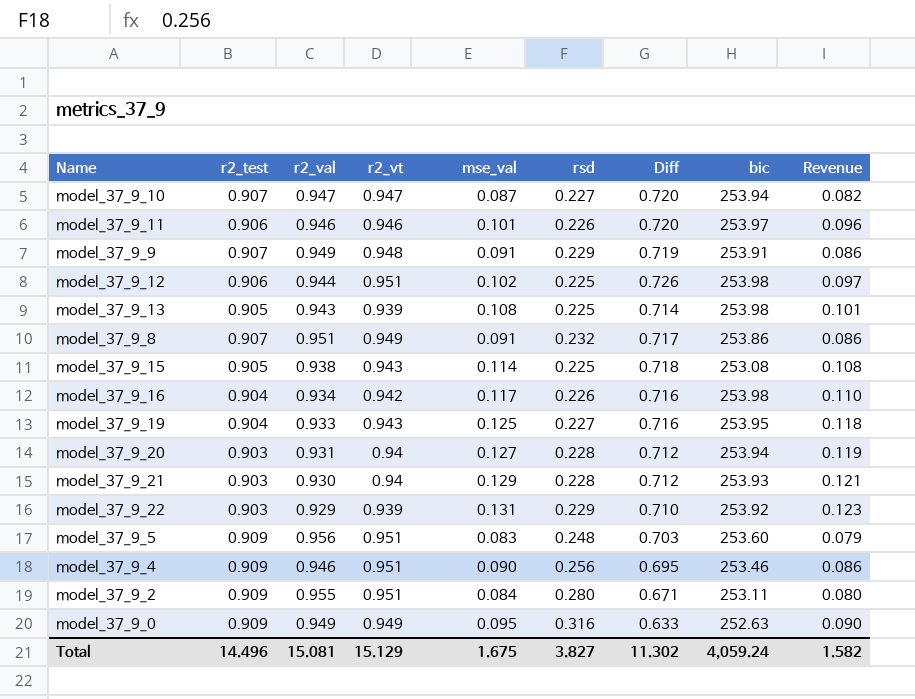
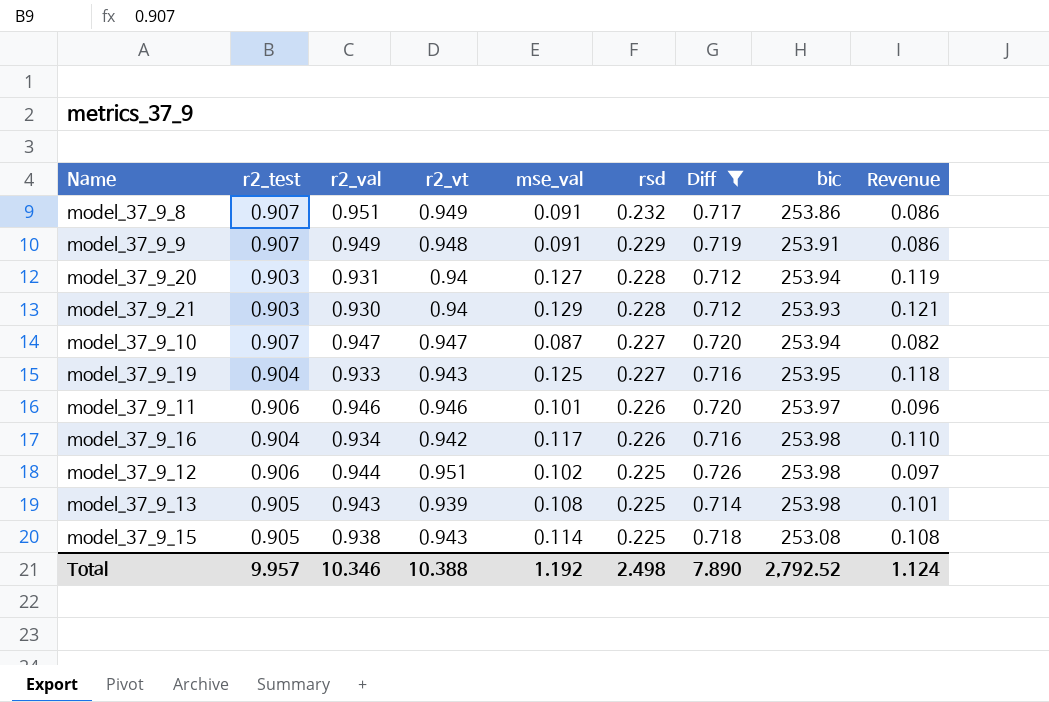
filter: none -> Diff >= 0.712
row order: none -> rsd descending
Total | r2_test: 14.496 -> 9.957
Total | r2_val: 15.081 -> 10.346
Total | r2_vt: 15.129 -> 10.388
Total | mse_val: 1.675 -> 1.192
Total | rsd: 3.827 -> 2.498
Total | Diff: 11.302 -> 7.890
Total | bic: 4,059.24 -> 2,792.52
Total | Revenue: 1.582 -> 1.124

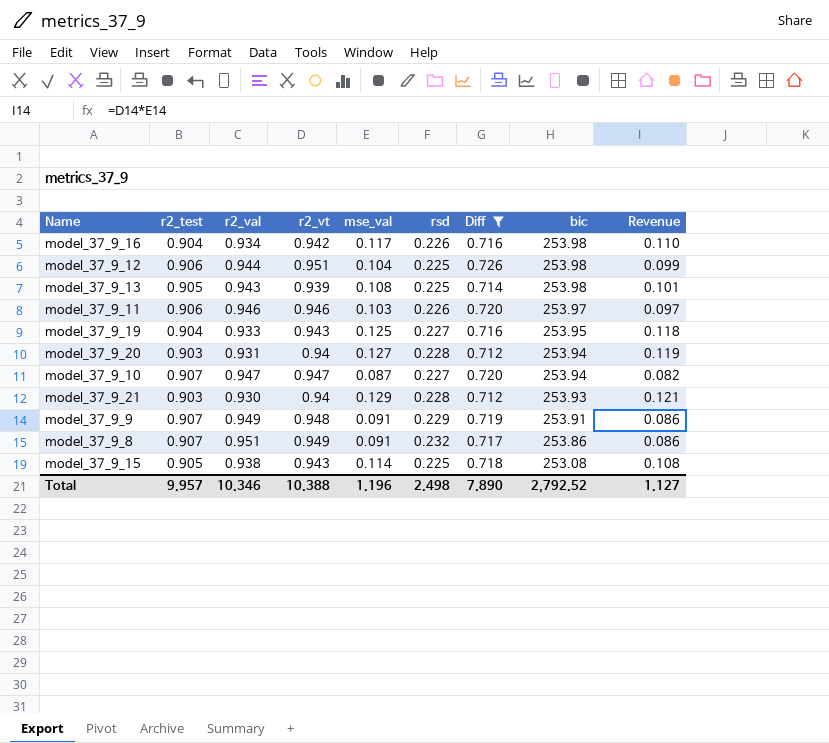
row order: rsd descending -> bic descending
model_37_9_12 | mse_val: 0.102 -> 0.104
model_37_9_12 | Revenue: 0.097 -> 0.099
model_37_9_11 | mse_val: 0.101 -> 0.103
model_37_9_11 | Revenue: 0.096 -> 0.097
Total | mse_val: 1.192 -> 1.196
Total | Revenue: 1.124 -> 1.127

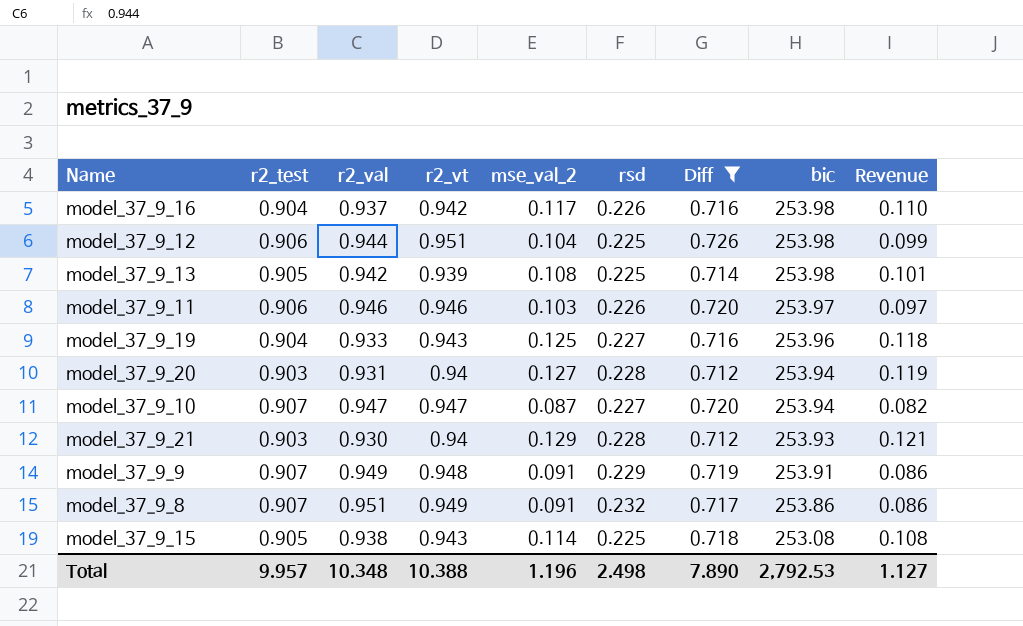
column name: mse_val -> mse_val_2
model_37_9_16 | r2_val: 0.934 -> 0.937
model_37_9_13 | r2_val: 0.943 -> 0.942
model_37_9_19 | bic: 253.95 -> 253.96
Total | r2_val: 10.346 -> 10.348
Total | bic: 2,792.52 -> 2,792.53

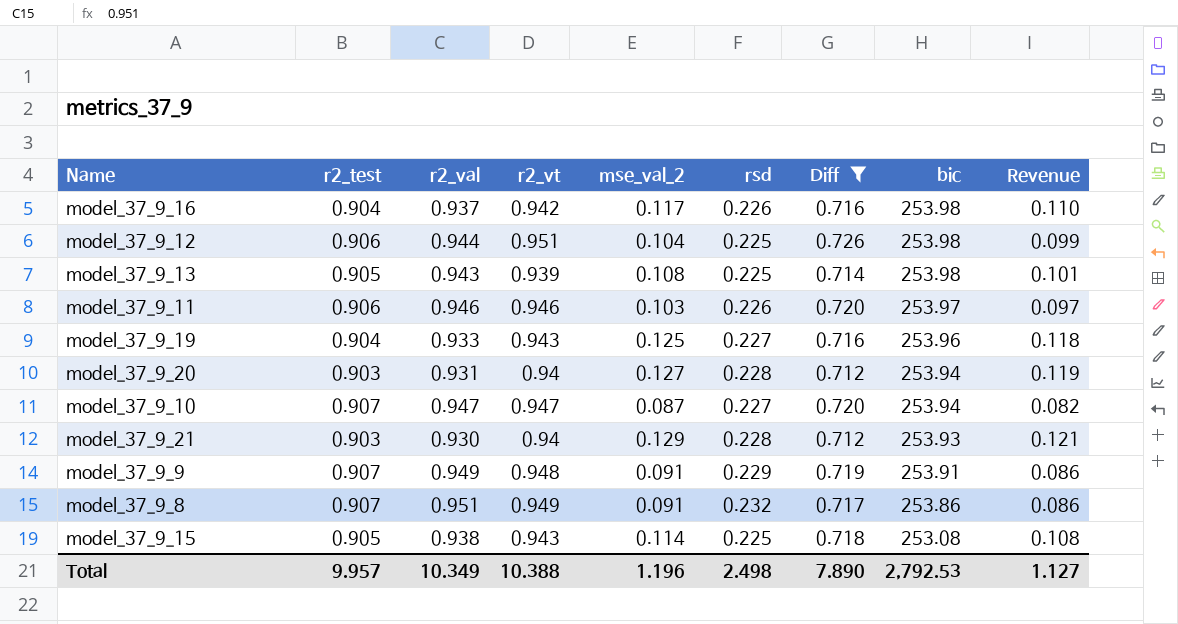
model_37_9_13 | r2_val: 0.942 -> 0.943
Total | r2_val: 10.348 -> 10.349

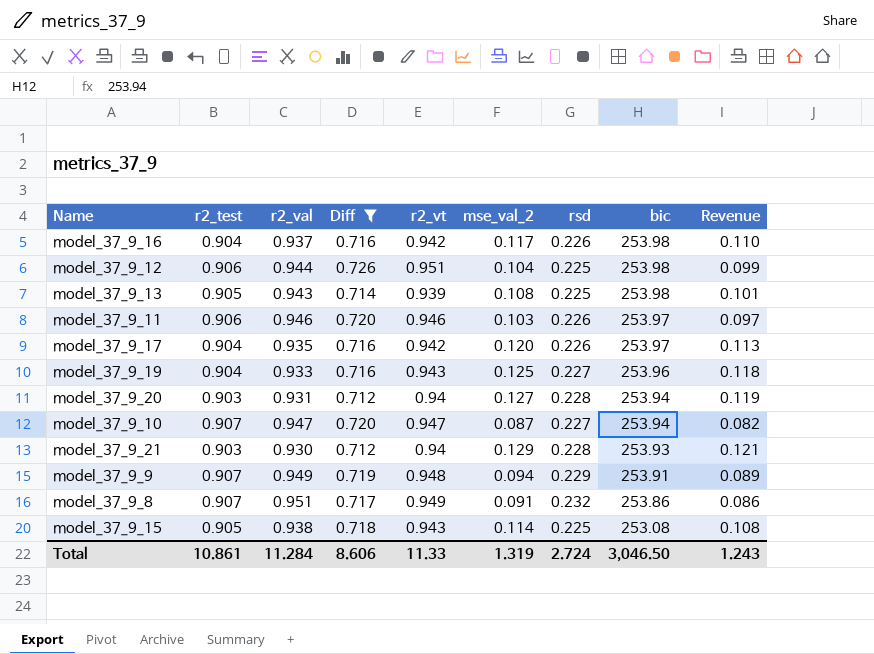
column Diff | position: 7 -> 4
row model_37_9_17: none -> 0.904 | 0.935 | 0.716 | 0.942 | 0.120 | 0.226 | 253.97 | 0.113
model_37_9_9 | mse_val_2: 0.091 -> 0.094
model_37_9_9 | Revenue: 0.086 -> 0.089
Total | r2_test: 9.957 -> 10.861
Total | r2_val: 10.349 -> 11.284
Total | Diff: 7.890 -> 8.606
Total | r2_vt: 10.388 -> 11.33
Total | mse_val_2: 1.196 -> 1.319
Total | rsd: 2.498 -> 2.724
Total | bic: 2,792.53 -> 3,046.50
Total | Revenue: 1.127 -> 1.243

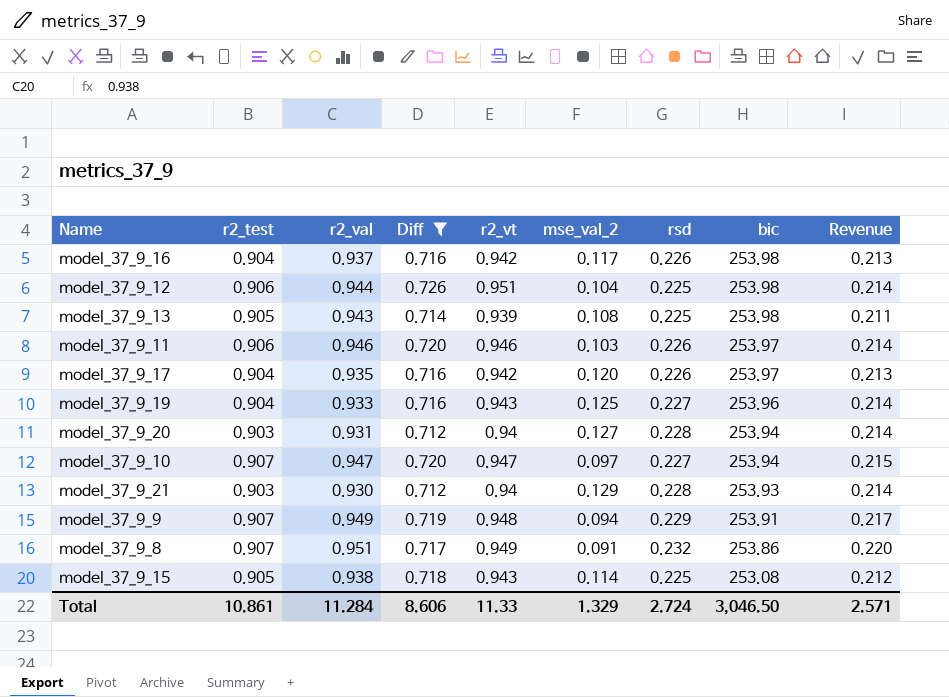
column Revenue | formula: [r2_vt] * [mse_val_2] -> [r2_vt] * [rsd]
model_37_9_10 | mse_val_2: 0.087 -> 0.097
Total | mse_val_2: 1.319 -> 1.329
Total | Revenue: 1.243 -> 2.571

